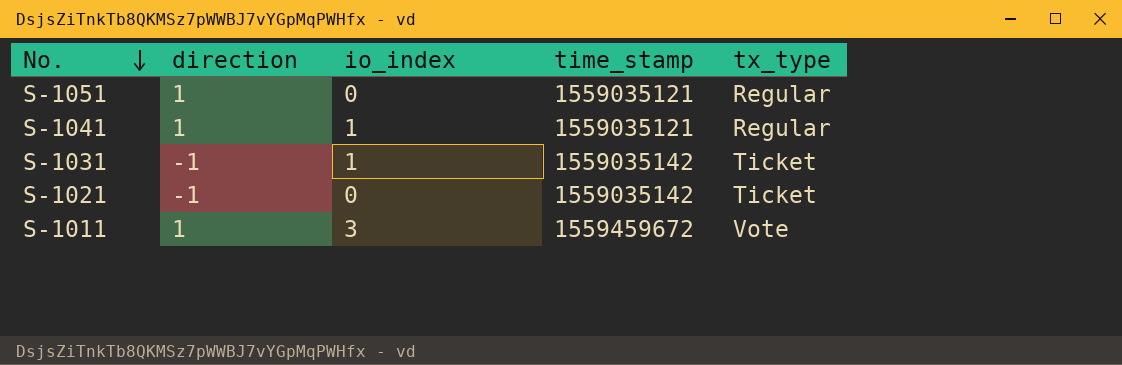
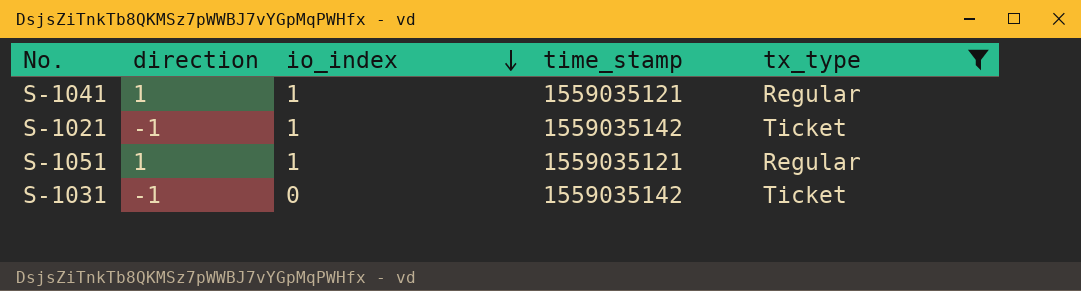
filter: none -> tx_type != Vote
row order: No. descending -> io_index descending
S-1021 | io_index: 0 -> 1
S-1051 | io_index: 0 -> 1
S-1031 | io_index: 1 -> 0

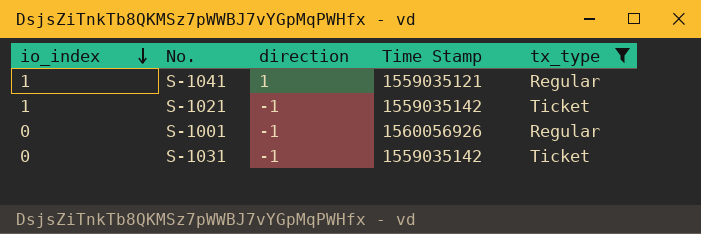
column io_index | position: 3 -> 1
column name: time_stamp -> Time Stamp
row S-1051: 1 | 1 | 1559035121 | Regular -> none
row S-1001: none -> 0 | -1 | 1560056926 | Regular

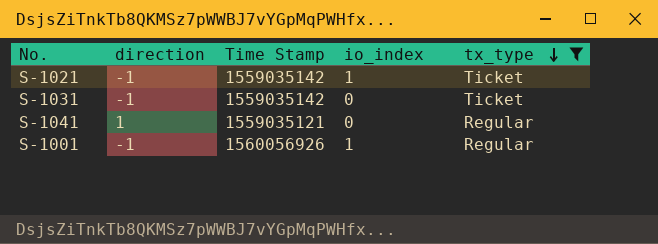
row order: io_index descending -> tx_type descending
column io_index | position: 1 -> 4
S-1041 | io_index: 1 -> 0
S-1001 | io_index: 0 -> 1

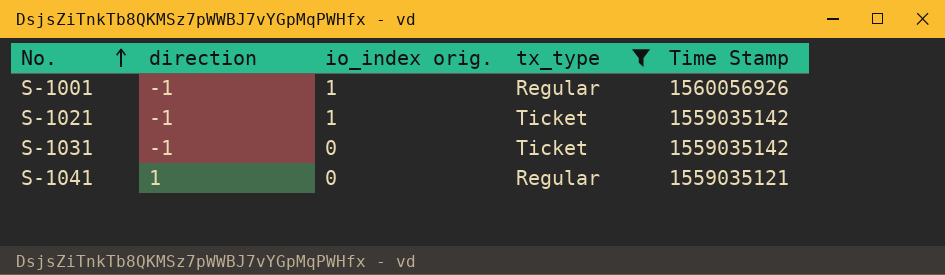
row order: tx_type descending -> No. ascending
column name: io_index -> io_index orig.
column Time Stamp | position: 3 -> 5

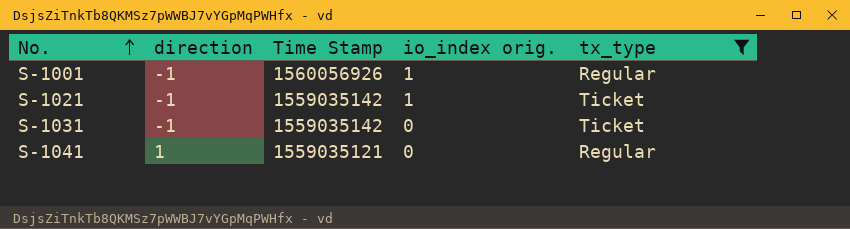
column Time Stamp | position: 5 -> 3

